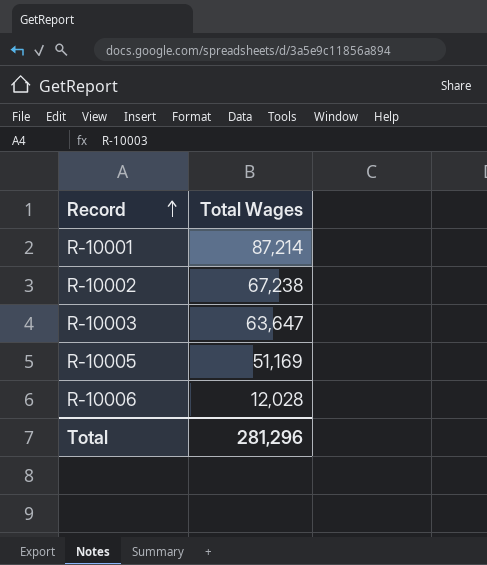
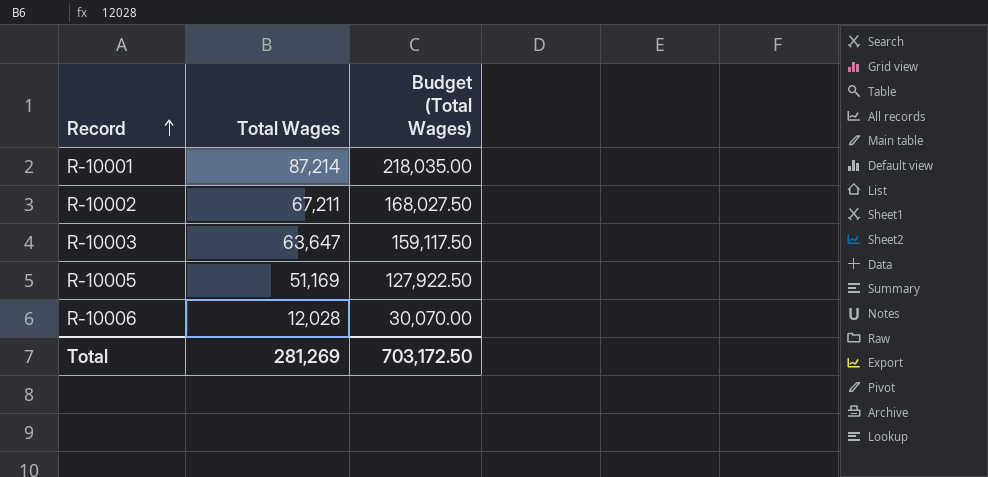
column Budget (Total Wages) | formula: none -> [Total Wages] * 2.5
R-10002 | Total Wages: 67,238 -> 67,211
Total | Total Wages: 281,296 -> 281,269

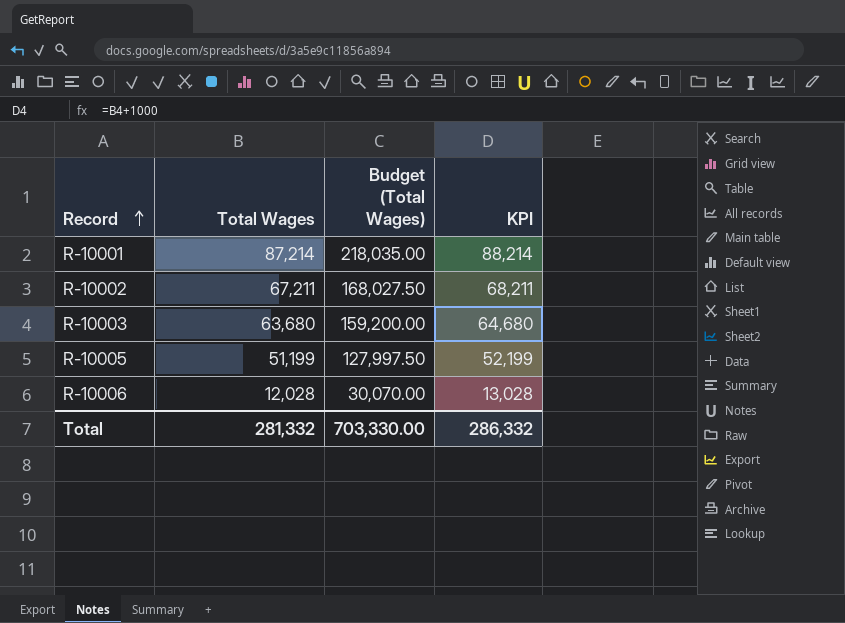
column KPI | formula: none -> [Total Wages] + 1000
R-10003 | Total Wages: 63,647 -> 63,680
R-10003 | Budget (Total Wages): 159,117.50 -> 159,200.00
R-10005 | Total Wages: 51,169 -> 51,199
R-10005 | Budget (Total Wages): 127,922.50 -> 127,997.50
Total | Total Wages: 281,269 -> 281,332
Total | Budget (Total Wages): 703,172.50 -> 703,330.00

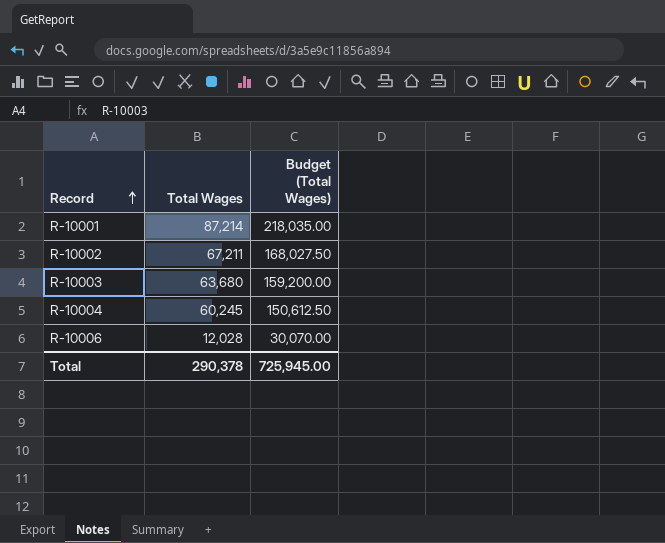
column KPI | formula: [Total Wages] + 1000 -> none
row R-10005: 51,199 | 127,997.50 | 52,199 -> none
row R-10004: none -> 60,245 | 150,612.50
Total | Total Wages: 281,332 -> 290,378
Total | Budget (Total Wages): 703,330.00 -> 725,945.00

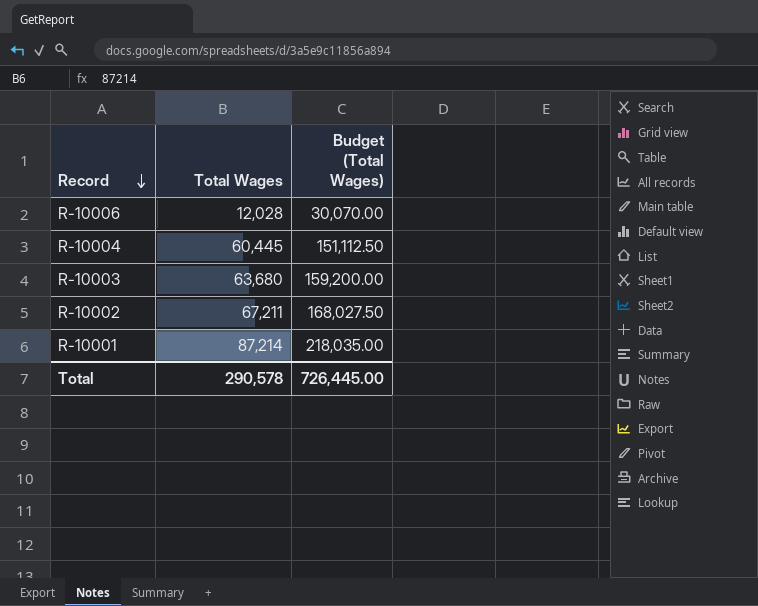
row order: Record ascending -> Record descending
R-10004 | Total Wages: 60,245 -> 60,445
R-10004 | Budget (Total Wages): 150,612.50 -> 151,112.50
Total | Total Wages: 290,378 -> 290,578
Total | Budget (Total Wages): 725,945.00 -> 726,445.00

